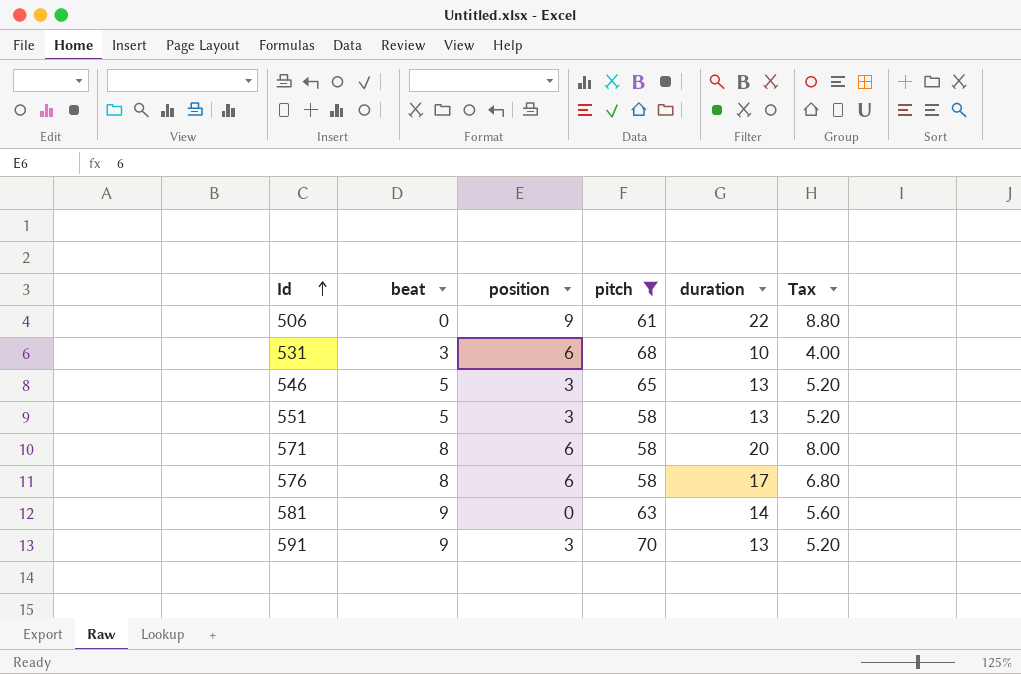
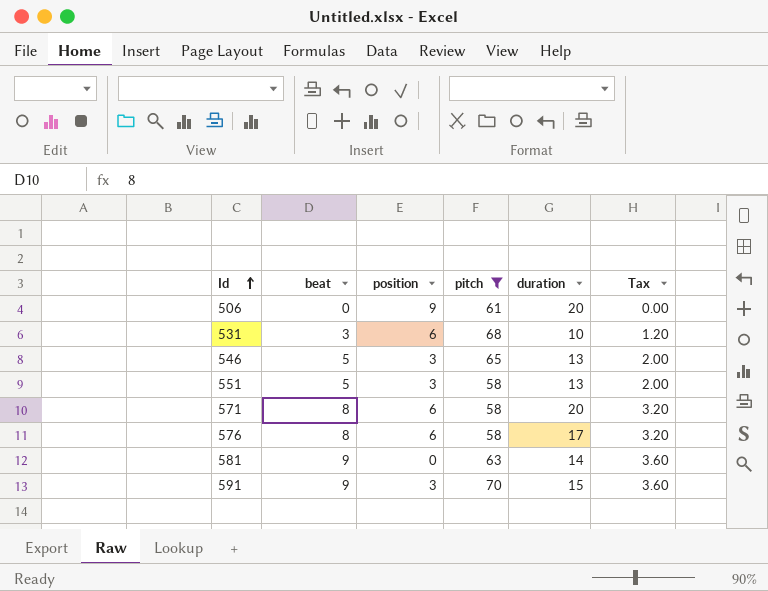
column Tax | formula: [duration] * 0.4 -> [beat] * 0.4
506 | duration: 22 -> 20
591 | duration: 13 -> 15

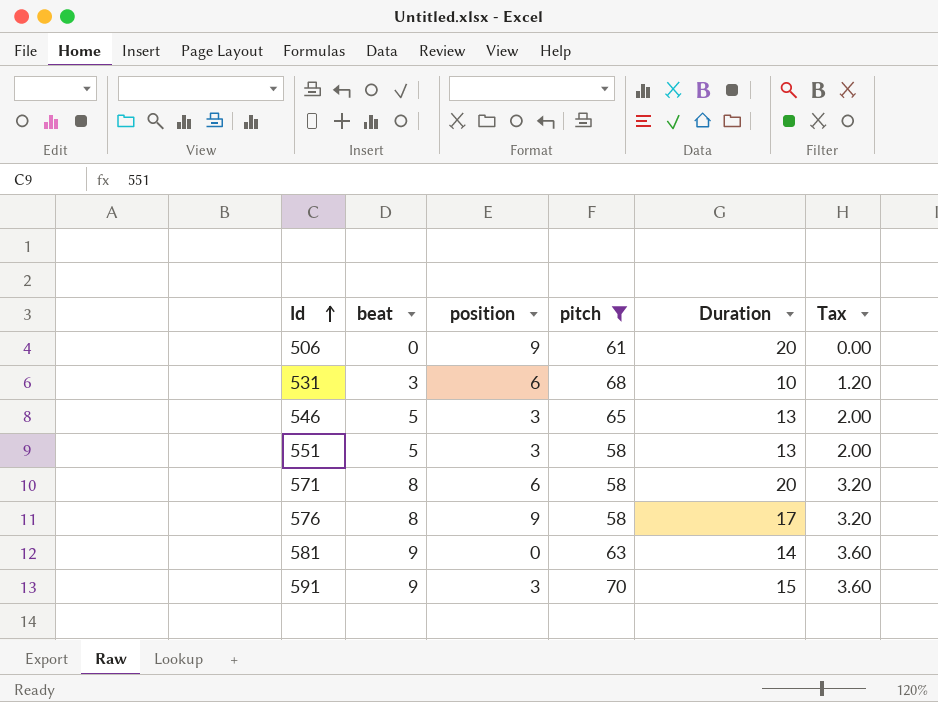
column name: duration -> Duration
576 | position: 6 -> 9

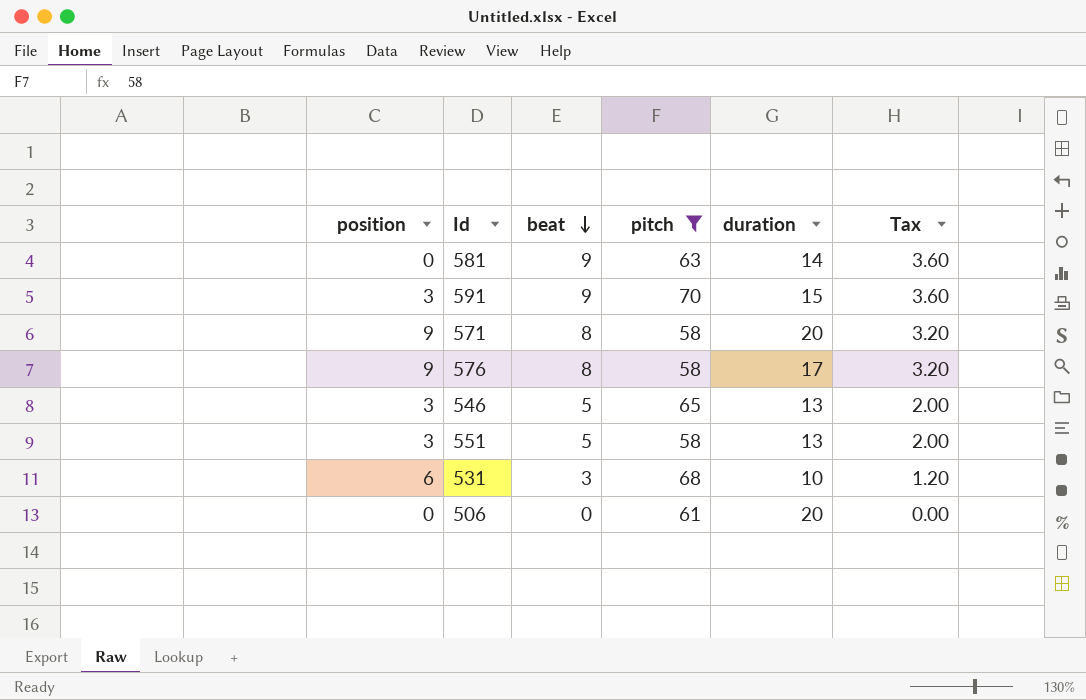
row order: Id ascending -> beat descending
column position | position: 3 -> 1
column name: Duration -> duration
571 | position: 6 -> 9
506 | position: 9 -> 0

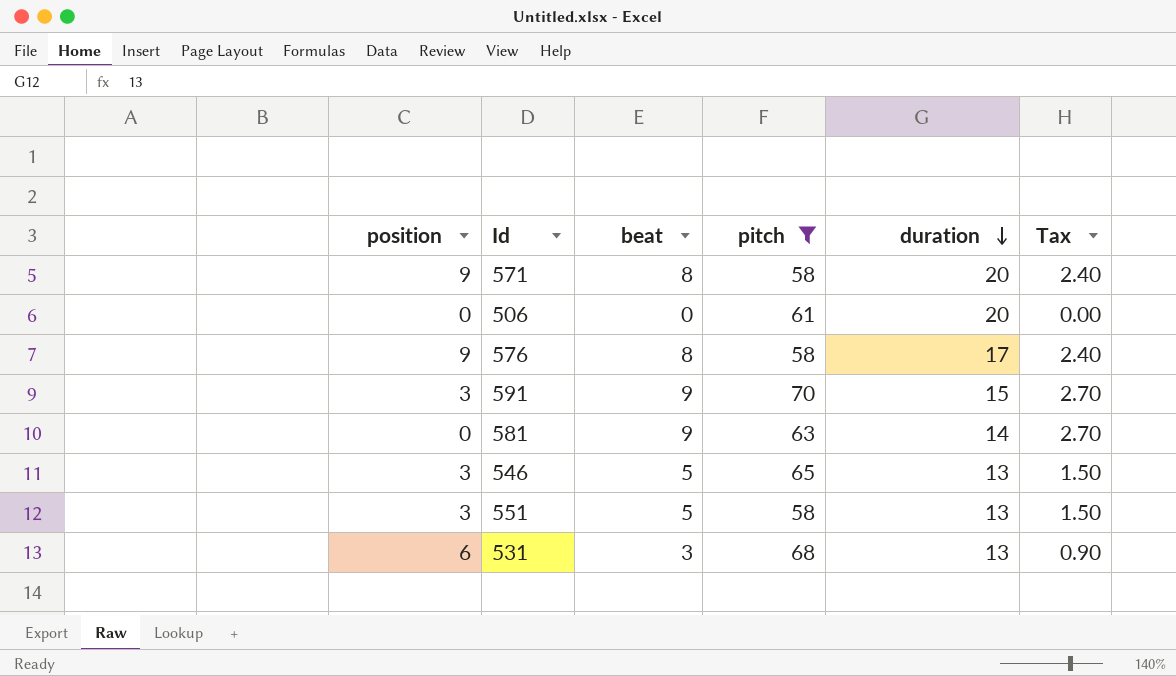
row order: beat descending -> duration descending
column Tax | formula: [beat] * 0.4 -> [beat] * 0.3
531 | duration: 10 -> 13

